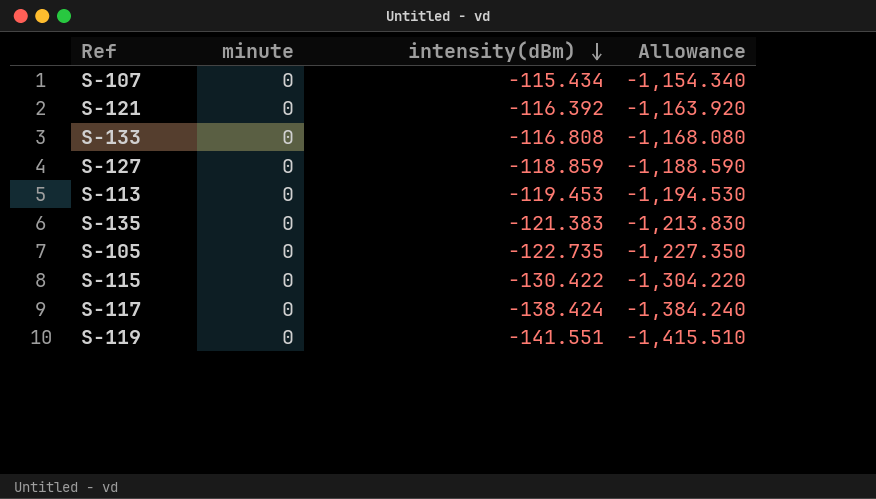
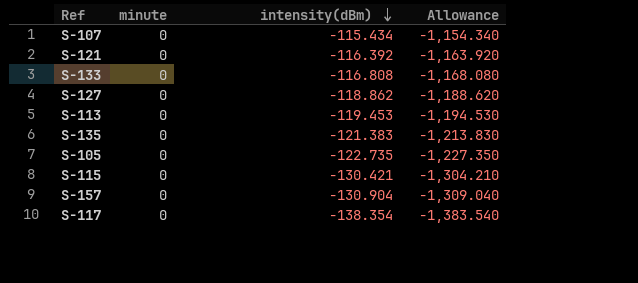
row S-119: 0 | -141.551 | -1,415.510 -> none
S-127 | intensity(dBm): -118.859 -> -118.862
S-127 | Allowance: -1,188.590 -> -1,188.620
S-115 | intensity(dBm): -130.422 -> -130.421
S-115 | Allowance: -1,304.220 -> -1,304.210
row S-157: none -> 0 | -130.904 | -1,309.040
S-117 | intensity(dBm): -138.424 -> -138.354
S-117 | Allowance: -1,384.240 -> -1,383.540

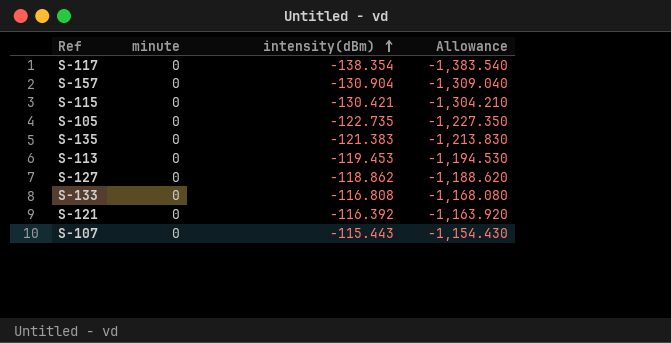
row order: intensity(dBm) descending -> intensity(dBm) ascending
S-107 | intensity(dBm): -115.434 -> -115.443
S-107 | Allowance: -1,154.340 -> -1,154.430

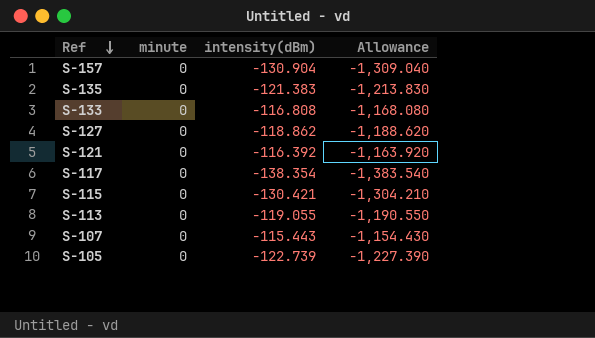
row order: intensity(dBm) ascending -> Ref descending
S-113 | intensity(dBm): -119.453 -> -119.055
S-113 | Allowance: -1,194.530 -> -1,190.550
S-105 | intensity(dBm): -122.735 -> -122.739
S-105 | Allowance: -1,227.350 -> -1,227.390

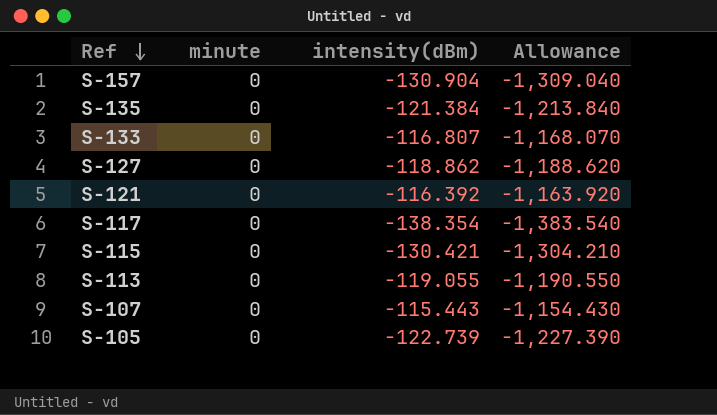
S-135 | intensity(dBm): -121.383 -> -121.384
S-135 | Allowance: -1,213.830 -> -1,213.840
S-133 | intensity(dBm): -116.808 -> -116.807
S-133 | Allowance: -1,168.080 -> -1,168.070

